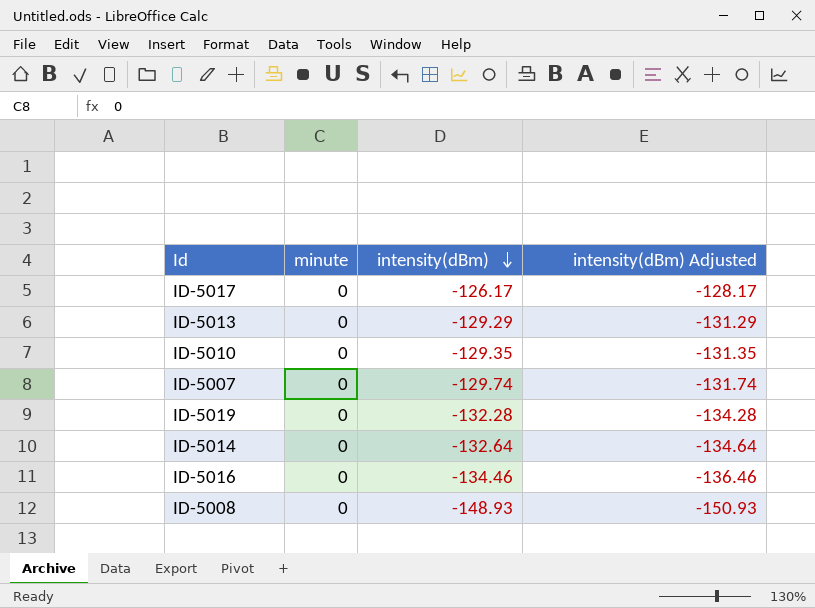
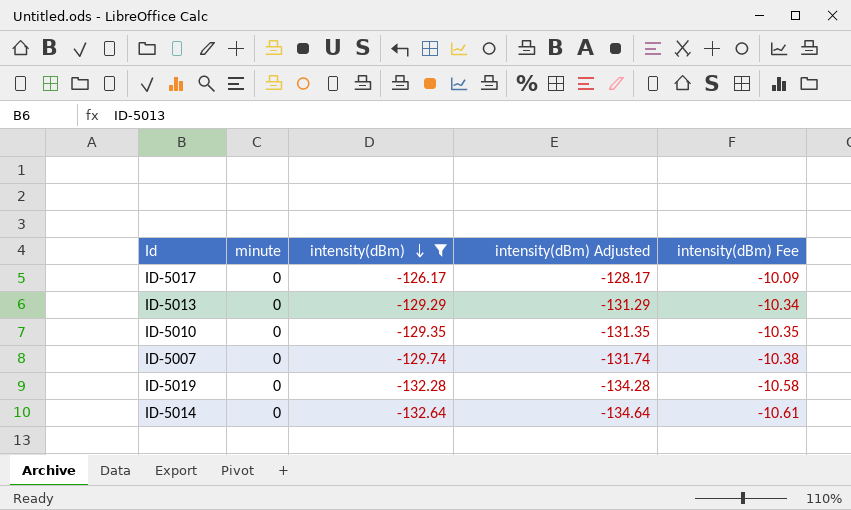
filter: none -> intensity(dBm) >= -132.64
column intensity(dBm) Fee | formula: none -> [intensity(dBm)] * 0.08

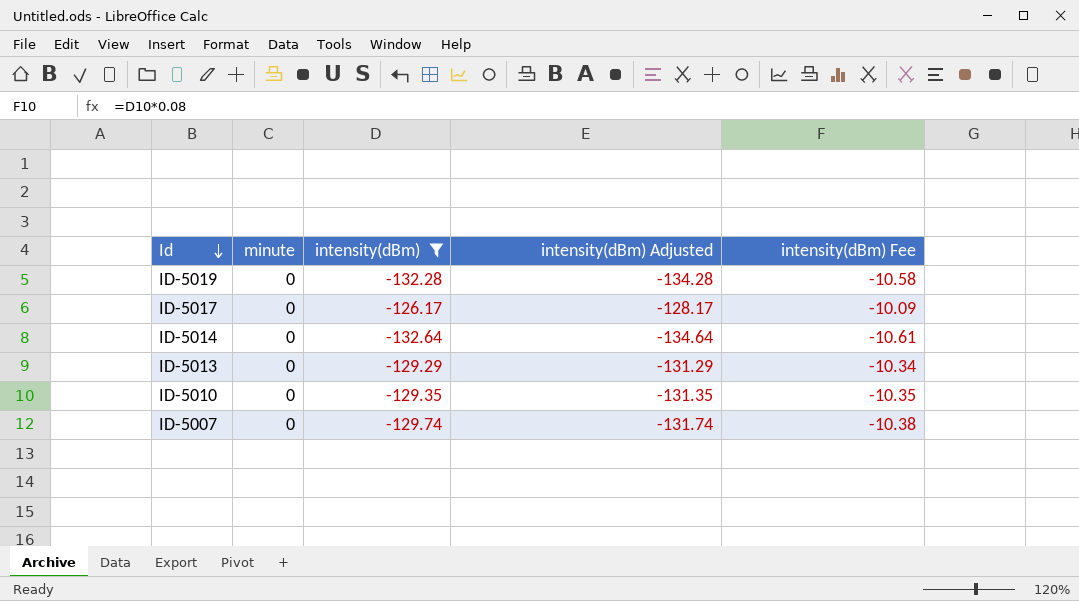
row order: intensity(dBm) descending -> Id descending

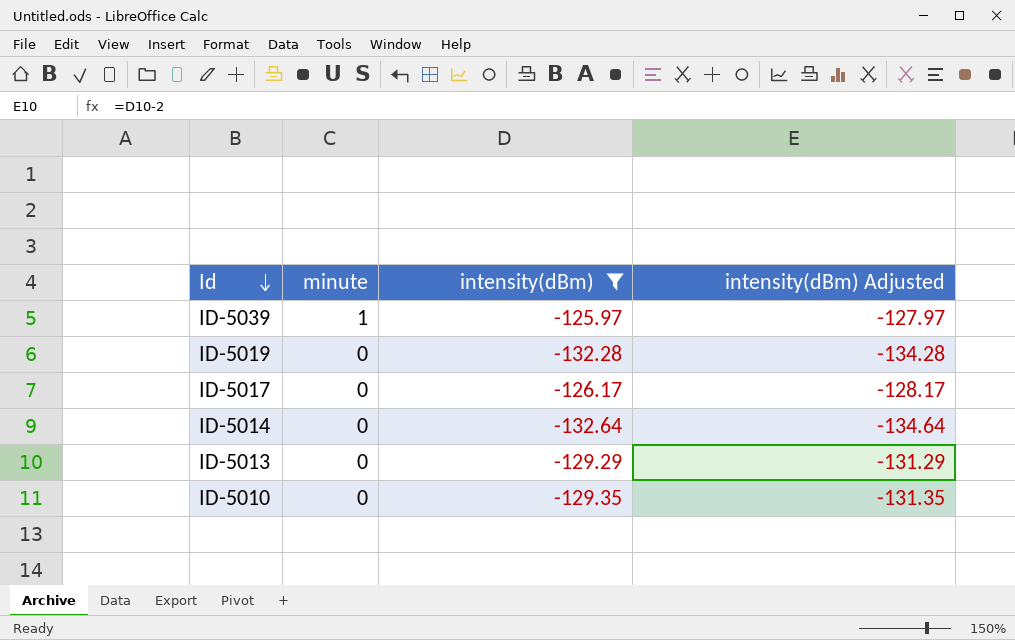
column intensity(dBm) Fee | formula: [intensity(dBm)] * 0.08 -> none
row ID-5007: 0 | -129.74 | -131.74 | -10.38 -> none
row ID-5039: none -> 1 | -125.97 | -127.97

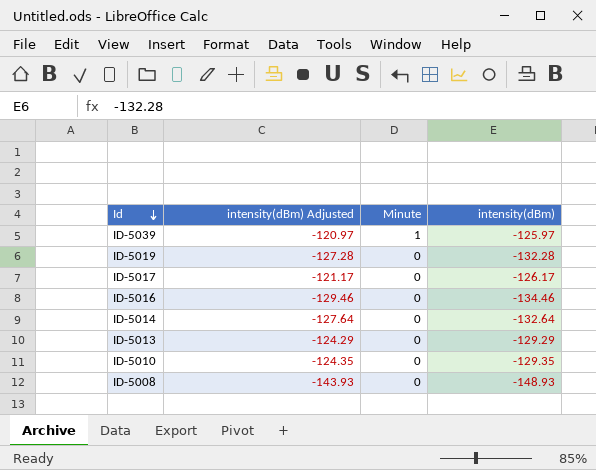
filter: intensity(dBm) >= -132.64 -> none
column intensity(dBm) Adjusted | formula: [intensity(dBm)] - 2 -> [intensity(dBm)] + 5
column intensity(dBm) Adjusted | position: 4 -> 2
column name: minute -> Minute

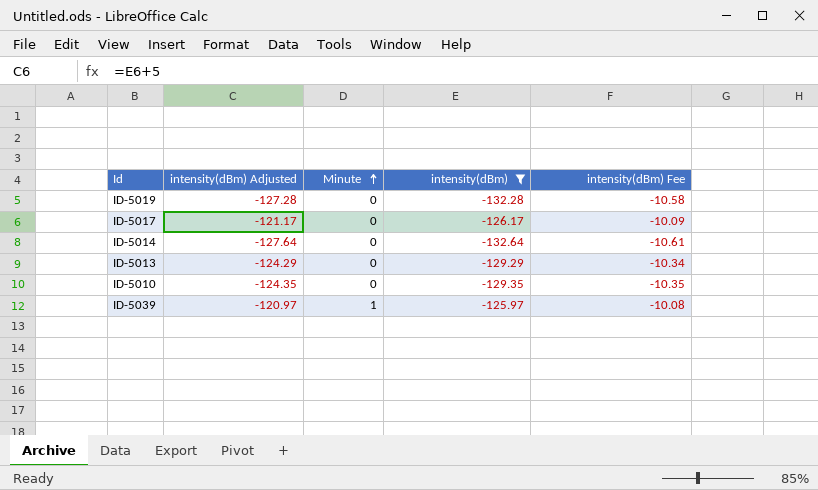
filter: none -> intensity(dBm) >= -132.64
row order: Id descending -> Minute ascending
column intensity(dBm) Fee | formula: none -> [intensity(dBm)] * 0.08

